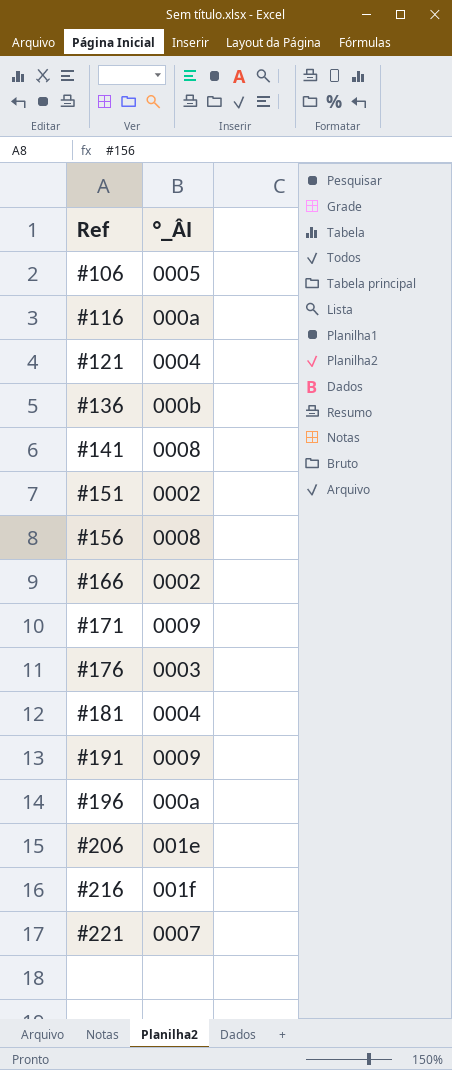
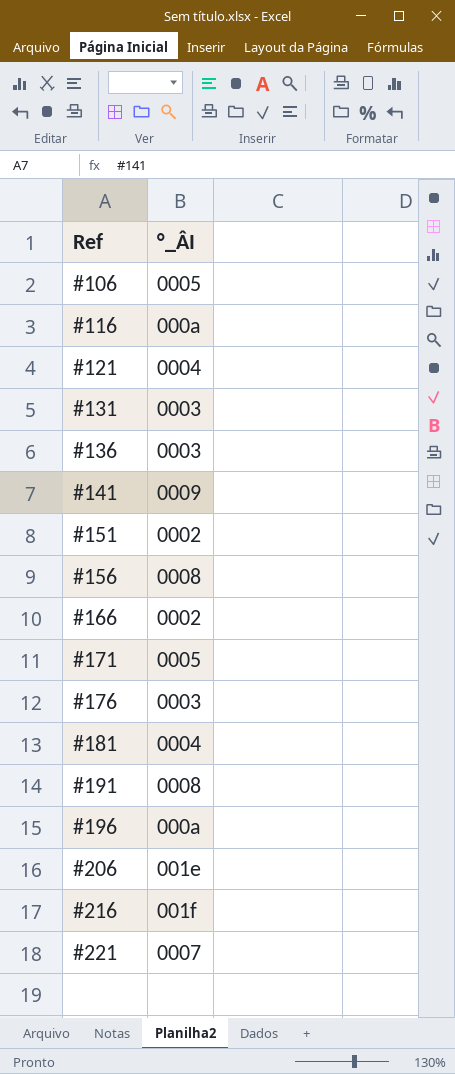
row #131: none -> 0003
#136 | °_ÂI: 000b -> 0003
#141 | °_ÂI: 0008 -> 0009
#171 | °_ÂI: 0009 -> 0005
#191 | °_ÂI: 0009 -> 0008

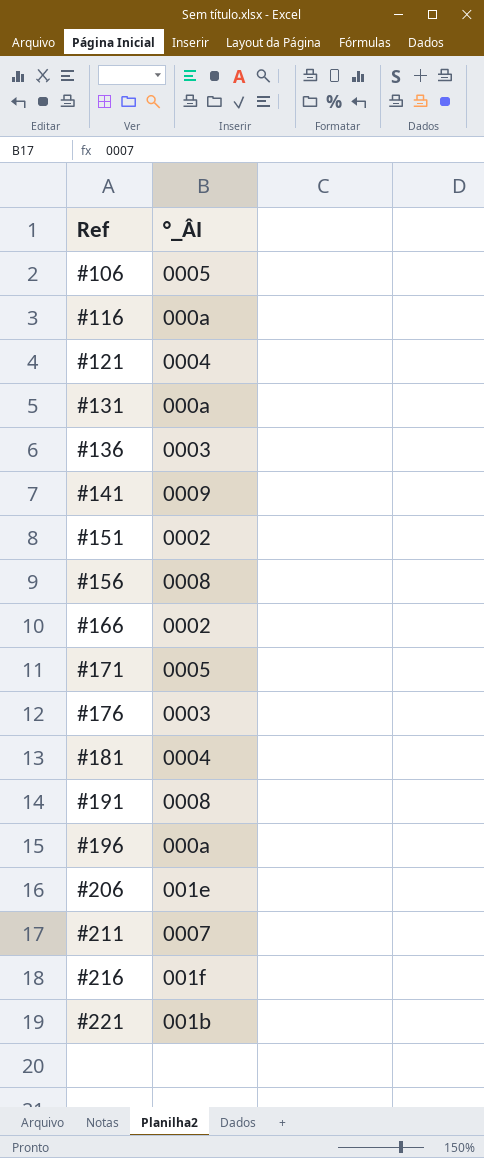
#131 | °_ÂI: 0003 -> 000a
row #211: none -> 0007
#221 | °_ÂI: 0007 -> 001b

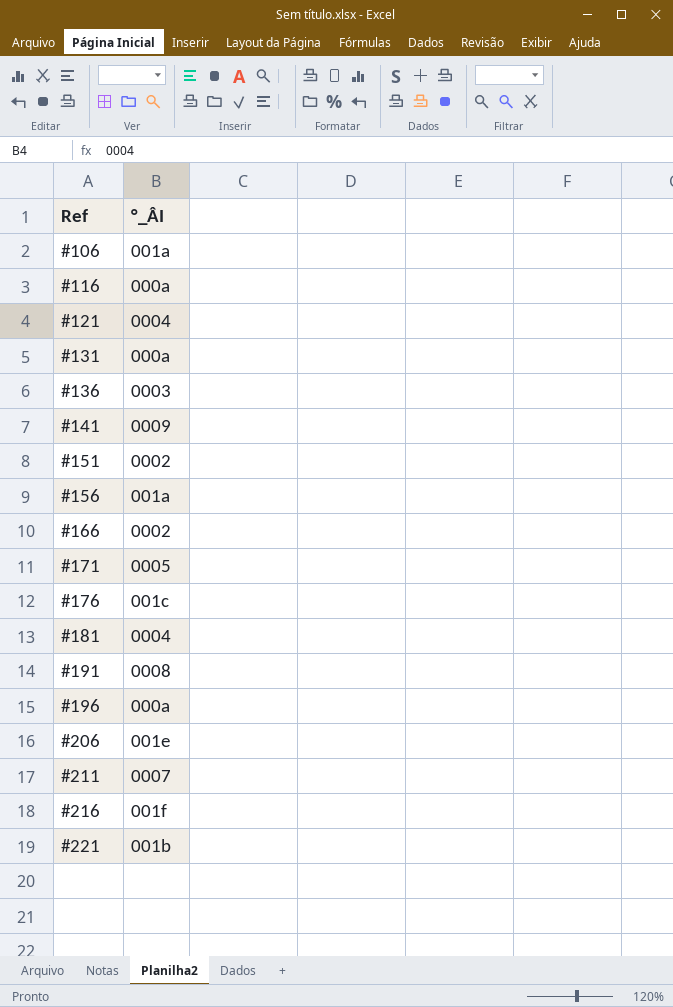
#106 | °_ÂI: 0005 -> 001a
#156 | °_ÂI: 0008 -> 001a
#176 | °_ÂI: 0003 -> 001c

